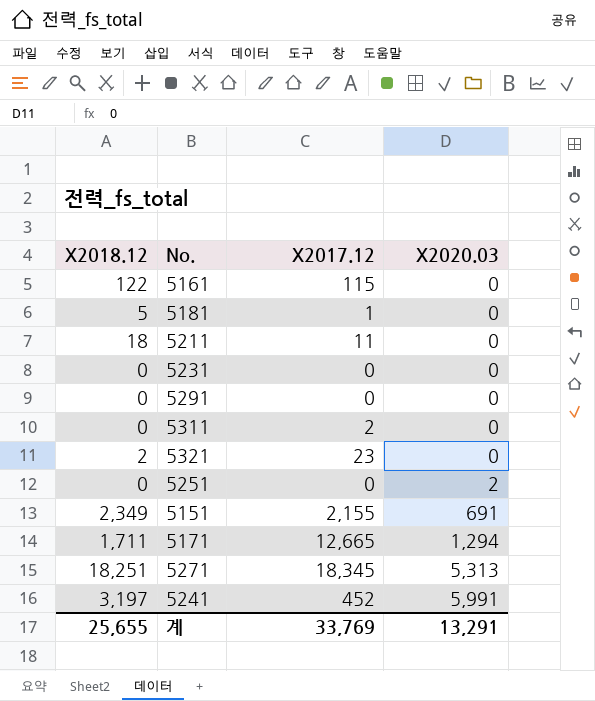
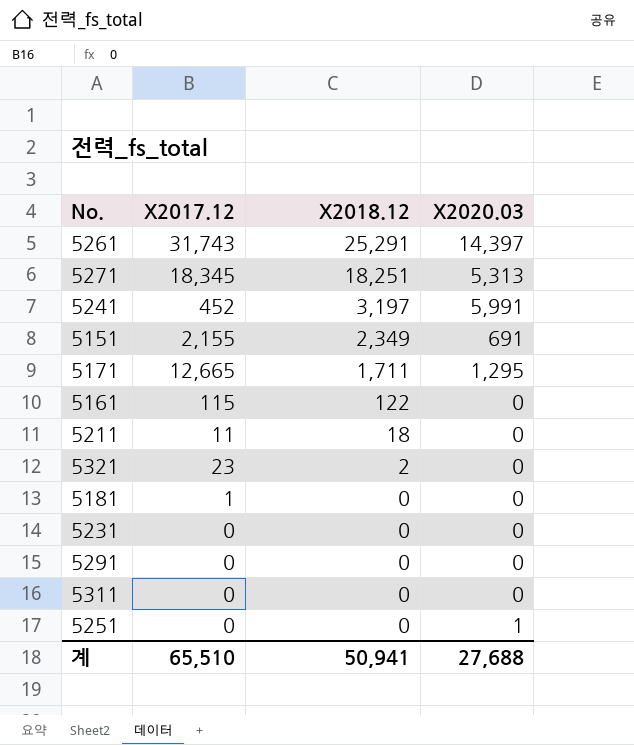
row order: X2020.03 ascending -> X2018.12 descending
column X2018.12 | position: 1 -> 3
row 5261: none -> 31,743 | 25,291 | 14,397
5171 | X2020.03: 1,294 -> 1,295
5181 | X2018.12: 5 -> 0
5311 | X2017.12: 2 -> 0
5251 | X2020.03: 2 -> 1
계 | X2017.12: 33,769 -> 65,510
계 | X2018.12: 25,655 -> 50,941
계 | X2020.03: 13,291 -> 27,688

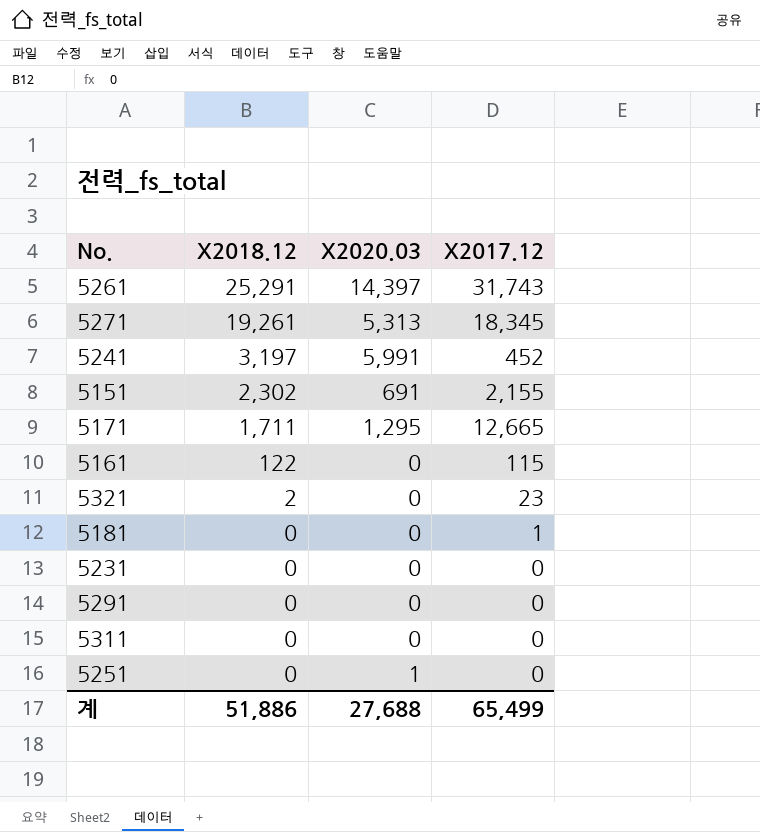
column X2017.12 | position: 2 -> 4
row 5211: 11 | 18 | 0 -> none
5271 | X2018.12: 18,251 -> 19,261
5151 | X2018.12: 2,349 -> 2,302
계 | X2018.12: 50,941 -> 51,886
계 | X2017.12: 65,510 -> 65,499

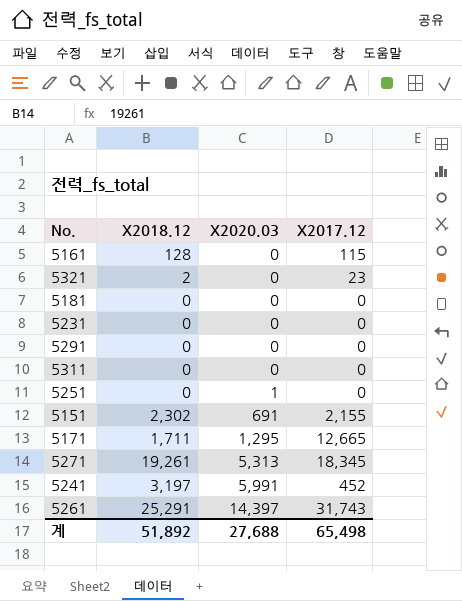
row order: X2018.12 descending -> X2020.03 ascending
5161 | X2018.12: 122 -> 128
5181 | X2017.12: 1 -> 0
계 | X2018.12: 51,886 -> 51,892
계 | X2017.12: 65,499 -> 65,498

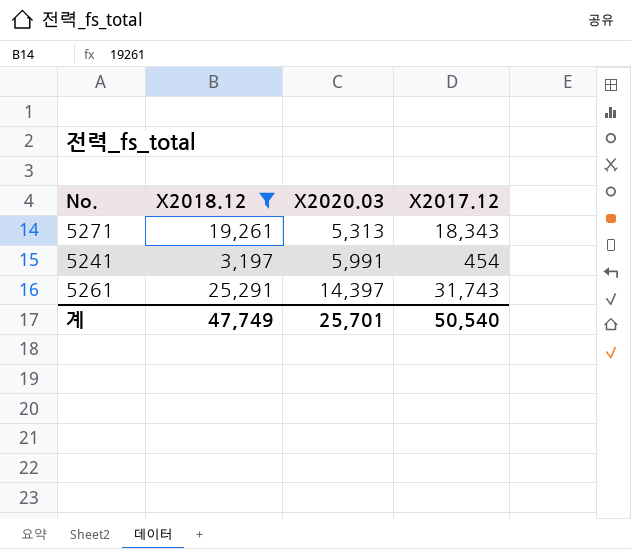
filter: none -> X2018.12 >= 3,197
5271 | X2017.12: 18,345 -> 18,343
5241 | X2017.12: 452 -> 454
계 | X2018.12: 51,892 -> 47,749
계 | X2020.03: 27,688 -> 25,701
계 | X2017.12: 65,498 -> 50,540

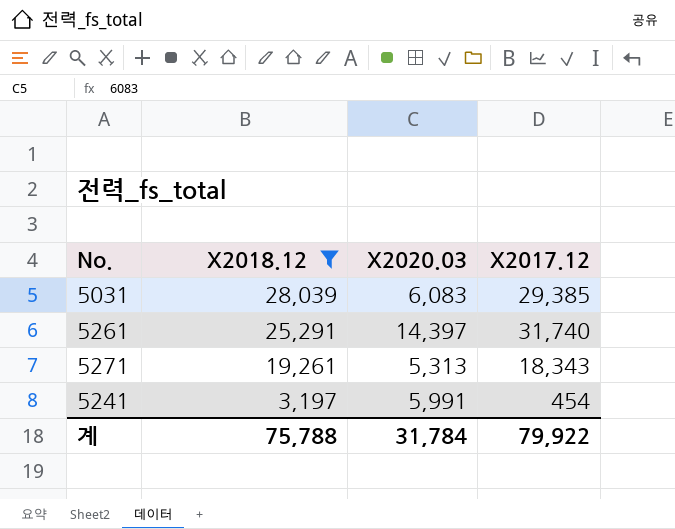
row order: X2020.03 ascending -> X2018.12 descending
row 5031: none -> 28,039 | 6,083 | 29,385
5261 | X2017.12: 31,743 -> 31,740
계 | X2018.12: 47,749 -> 75,788
계 | X2020.03: 25,701 -> 31,784
계 | X2017.12: 50,540 -> 79,922

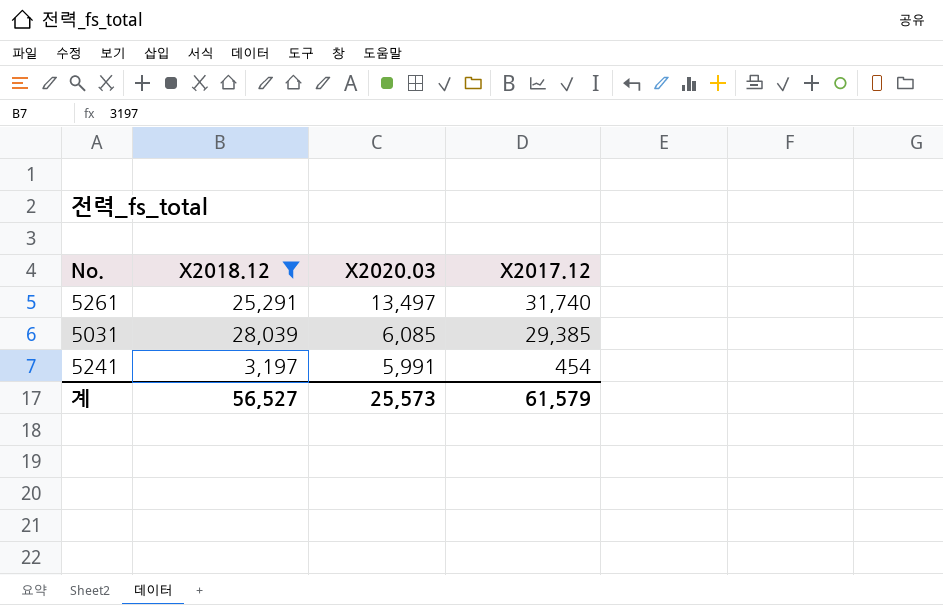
row order: X2018.12 descending -> X2020.03 descending
row 5271: 19,261 | 5,313 | 18,343 -> none
5261 | X2020.03: 14,397 -> 13,497
5031 | X2020.03: 6,083 -> 6,085
계 | X2018.12: 75,788 -> 56,527
계 | X2020.03: 31,784 -> 25,573
계 | X2017.12: 79,922 -> 61,579

